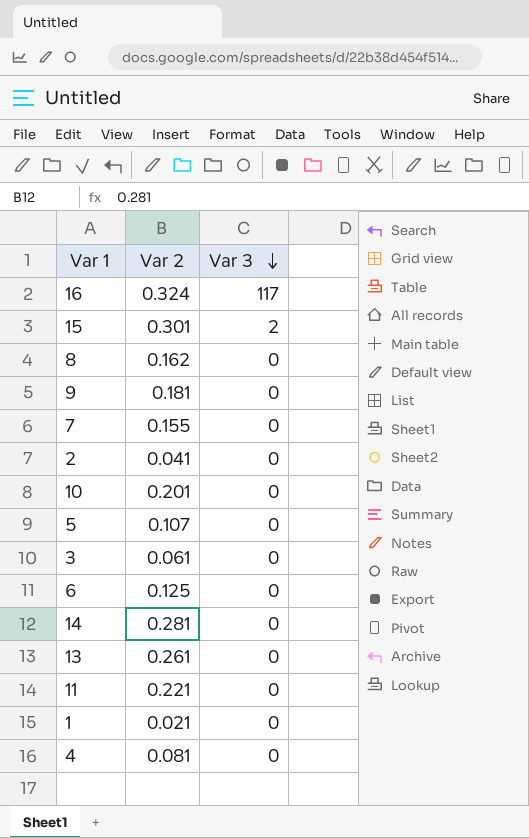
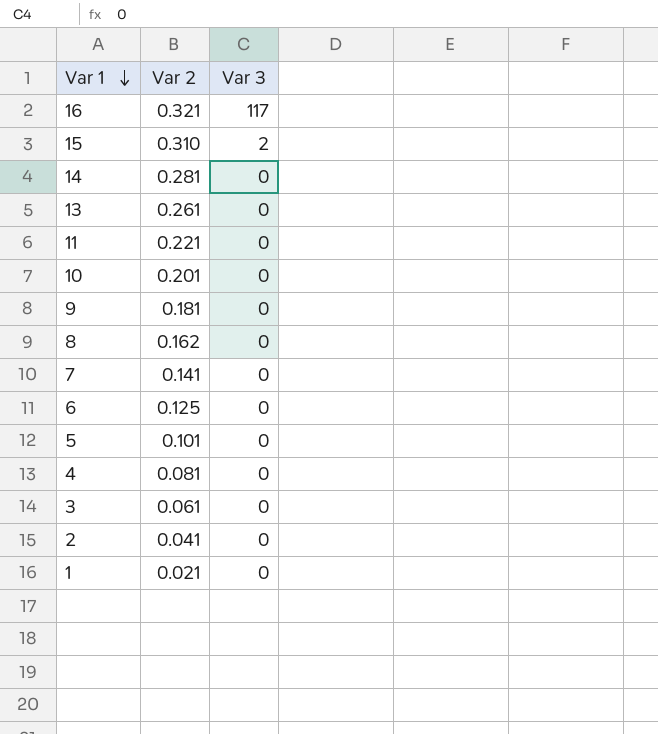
row order: Var 3 descending -> Var 1 descending
16 | Var 2: 0.324 -> 0.321
15 | Var 2: 0.301 -> 0.310
7 | Var 2: 0.155 -> 0.141
5 | Var 2: 0.107 -> 0.101

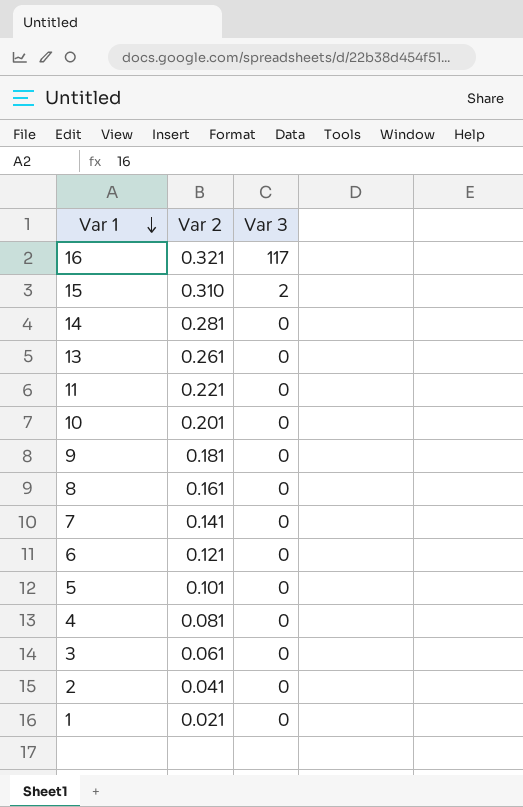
8 | Var 2: 0.162 -> 0.161
6 | Var 2: 0.125 -> 0.121

